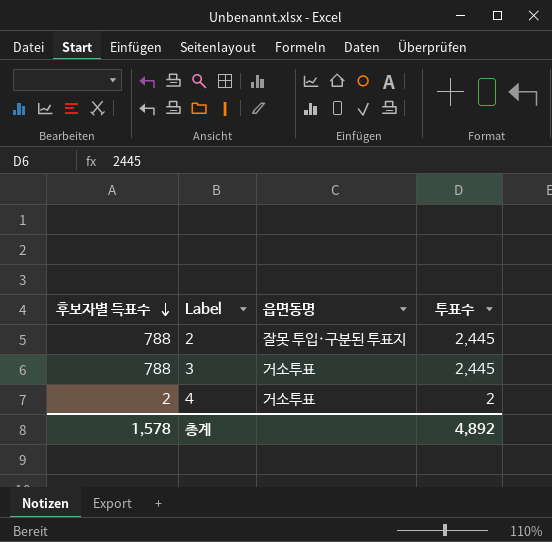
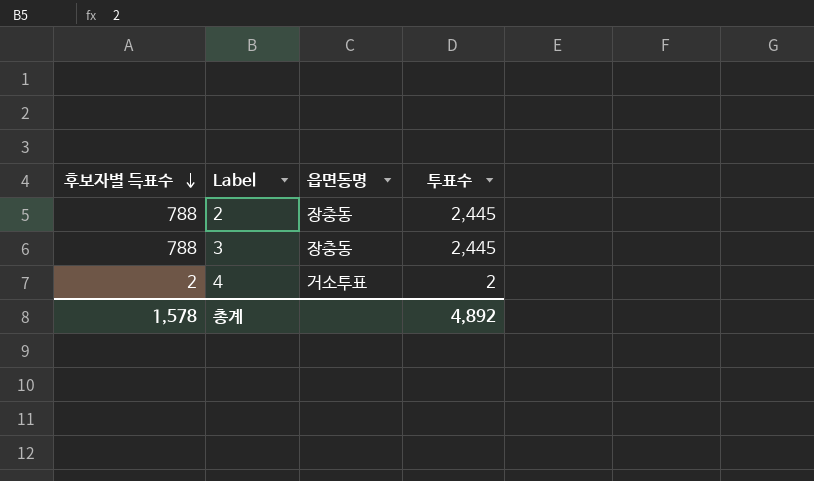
2 | 읍면동명: 잘못 투입·구분된 투표지 -> 장충동
3 | 읍면동명: 거소투표 -> 장충동

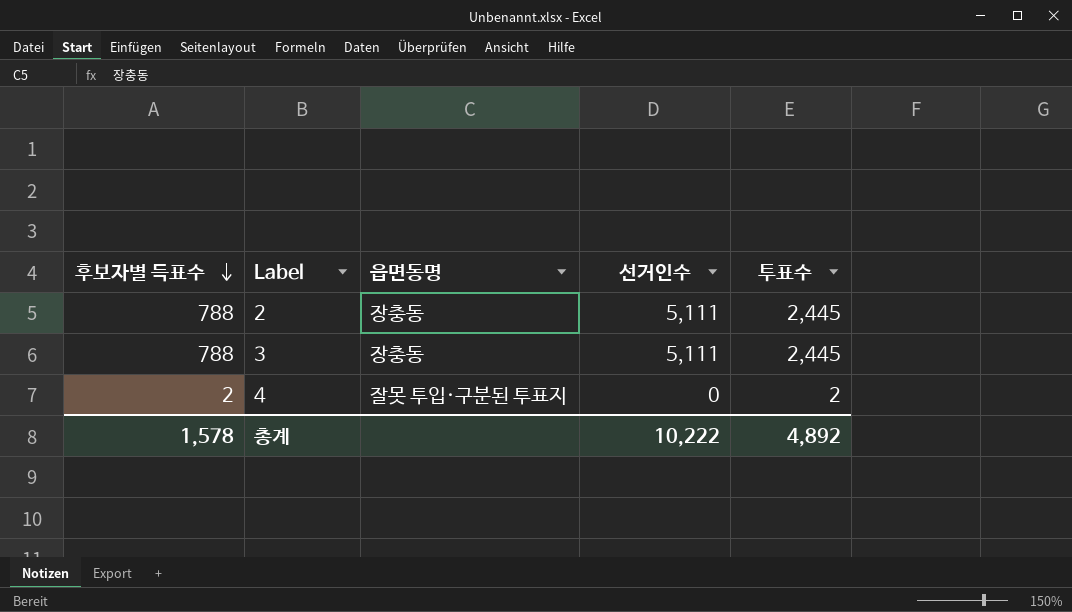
column 선거인수 | position: none -> 4
4 | 읍면동명: 거소투표 -> 잘못 투입·구분된 투표지

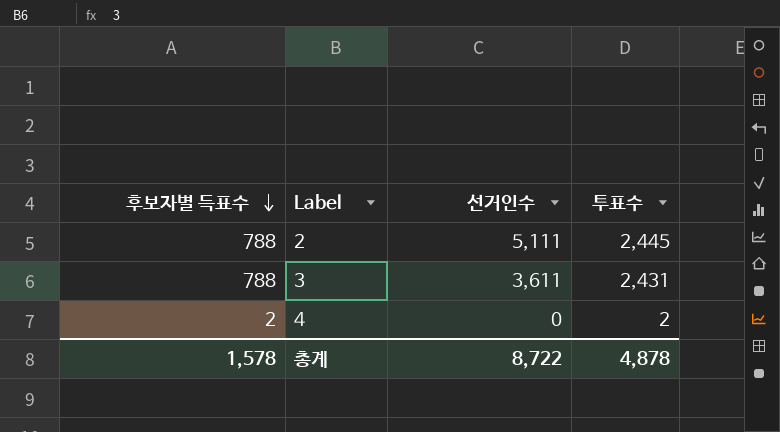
column 읍면동명 | position: 3 -> none
3 | 선거인수: 5,111 -> 3,611
3 | 투표수: 2,445 -> 2,431
총계 | 선거인수: 10,222 -> 8,722
총계 | 투표수: 4,892 -> 4,878

